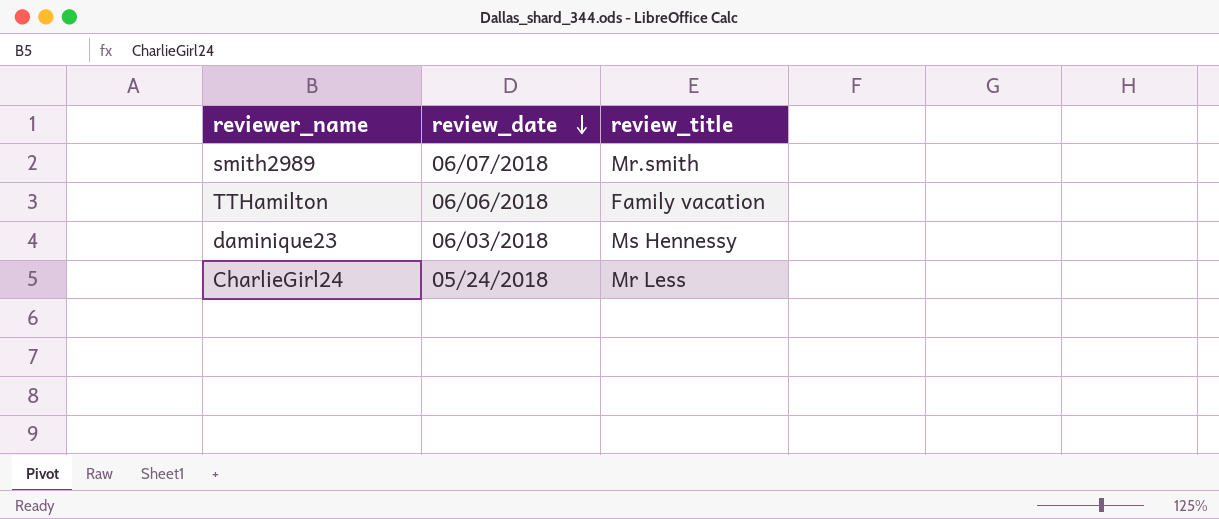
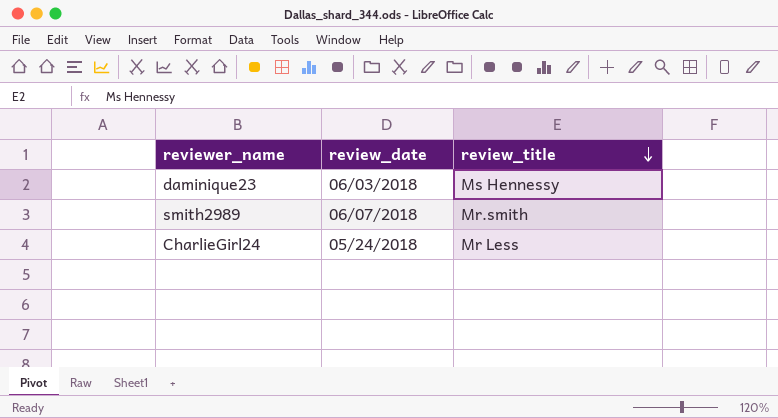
row order: review_date descending -> review_title descending
row TTHamilton: 06/06/2018 | Family vacation -> none

